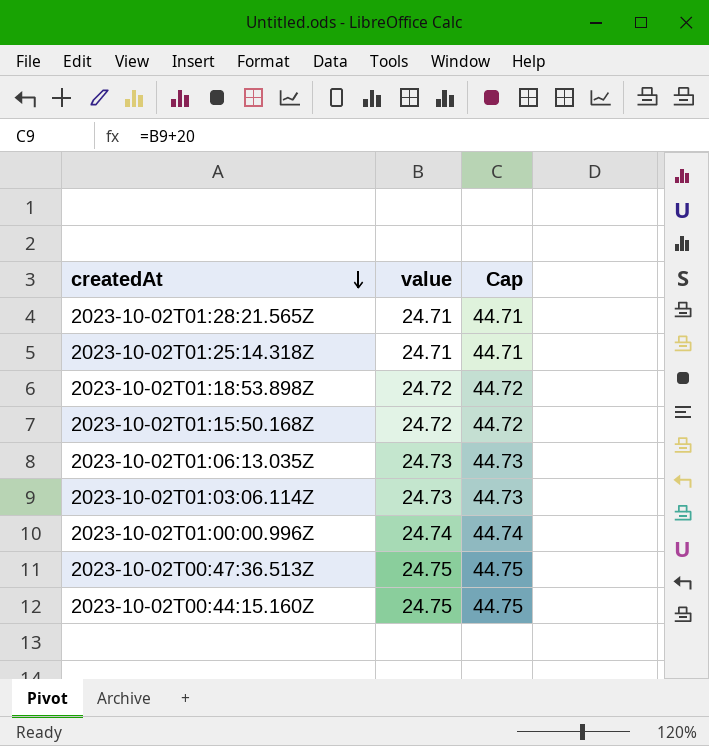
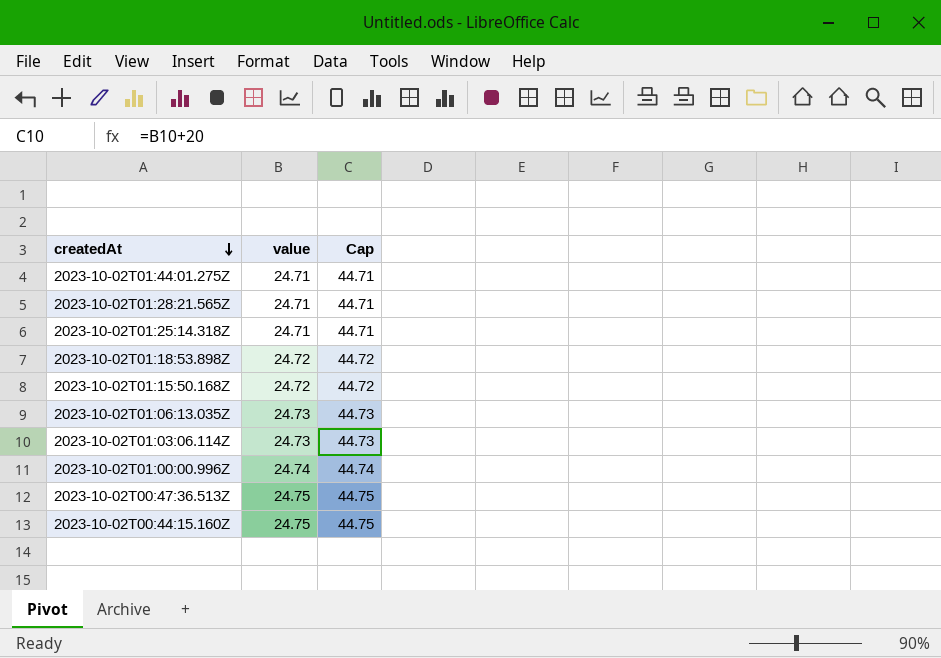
row 2023-10-02T01:44:01.275Z: none -> 24.71 | 44.71

